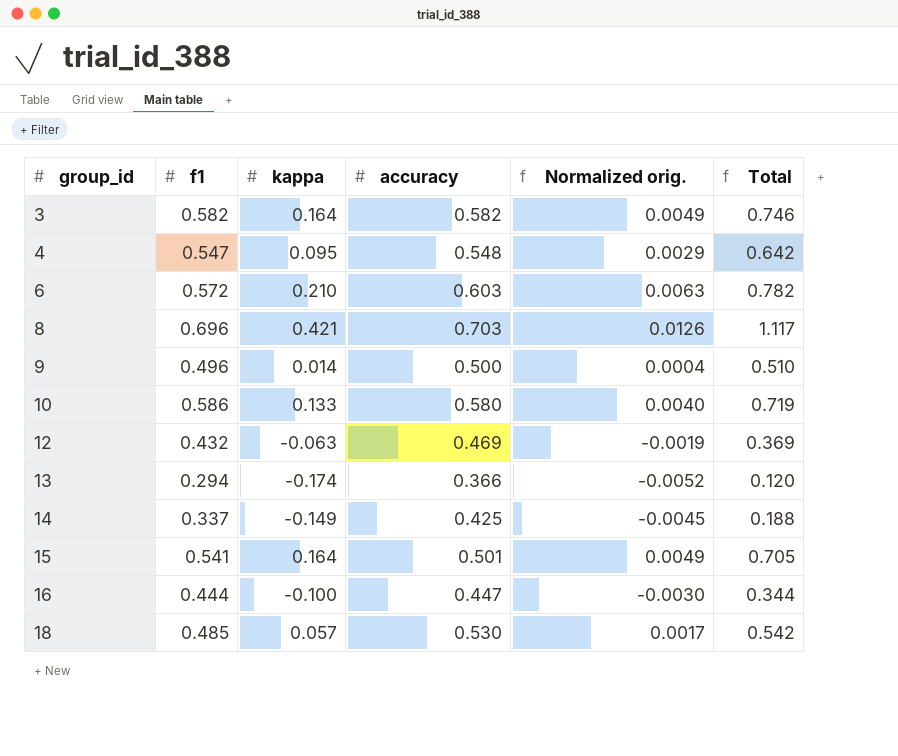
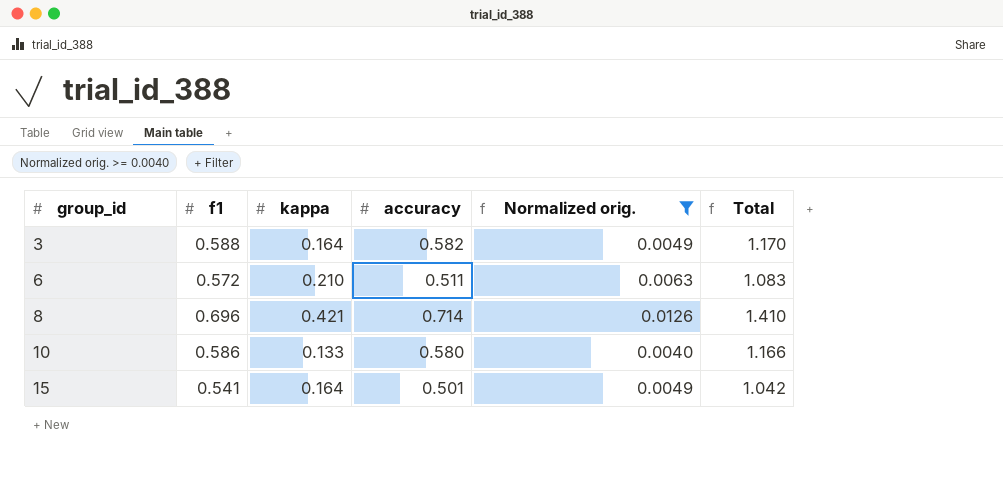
filter: none -> Normalized orig. >= 0.0040
column Total | formula: [f1] + [kappa] -> [f1] + [accuracy]
3 | f1: 0.582 -> 0.588
6 | accuracy: 0.603 -> 0.511
8 | accuracy: 0.703 -> 0.714

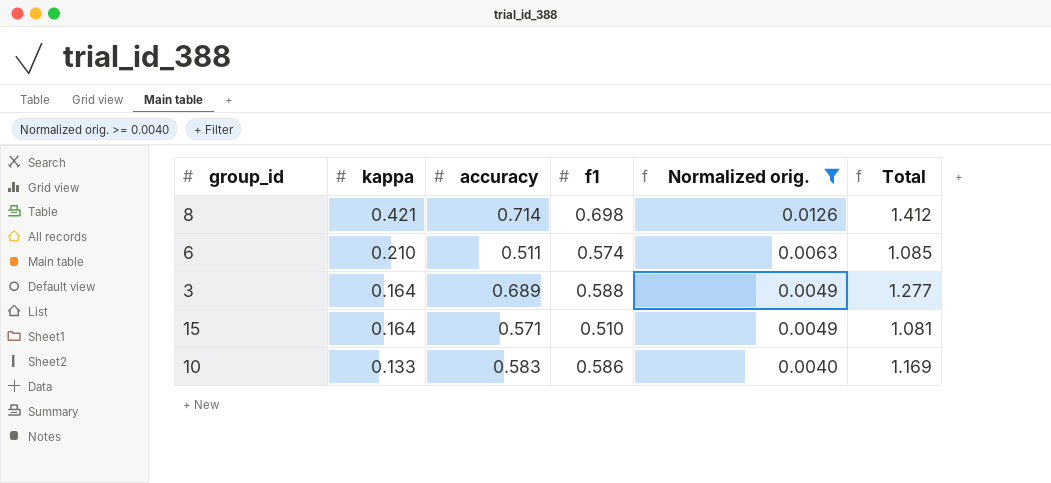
row order: group_id ascending -> kappa descending
column f1 | position: 2 -> 4
8 | f1: 0.696 -> 0.698
8 | Total: 1.410 -> 1.412
6 | f1: 0.572 -> 0.574
6 | Total: 1.083 -> 1.085
3 | accuracy: 0.582 -> 0.689
3 | Total: 1.170 -> 1.277
15 | accuracy: 0.501 -> 0.571
15 | f1: 0.541 -> 0.510
15 | Total: 1.042 -> 1.081
10 | accuracy: 0.580 -> 0.583
10 | Total: 1.166 -> 1.169

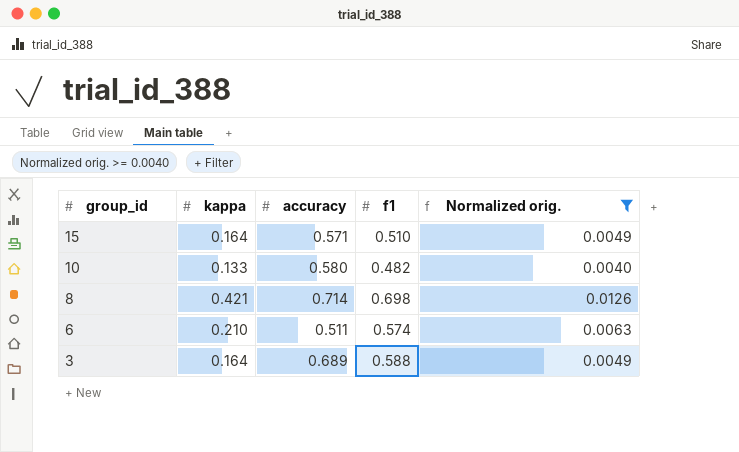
row order: kappa descending -> group_id descending
column Total | formula: [accuracy] + [f1] -> none
10 | accuracy: 0.583 -> 0.580
10 | f1: 0.586 -> 0.482

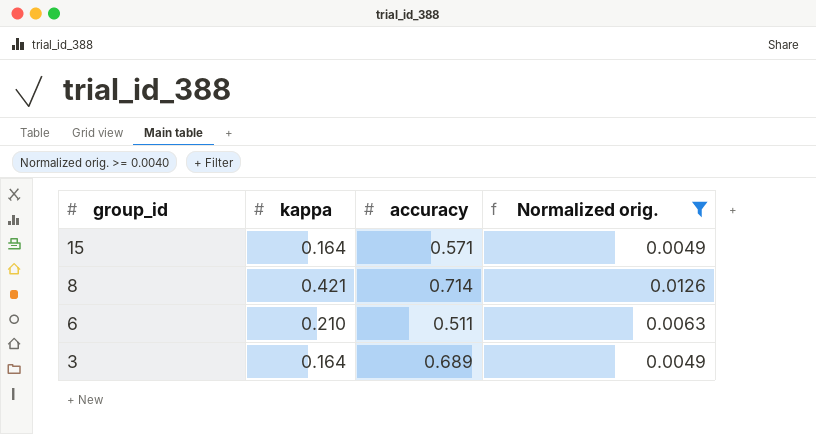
column f1 | position: 4 -> none
row 10: 0.133 | 0.580 | 0.482 | 0.0040 -> none

